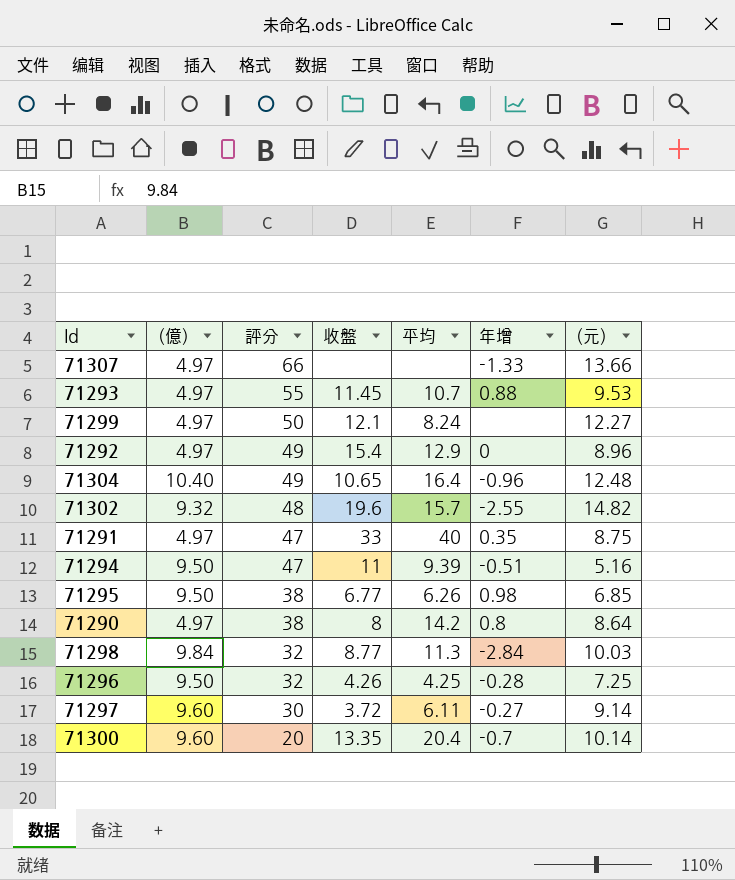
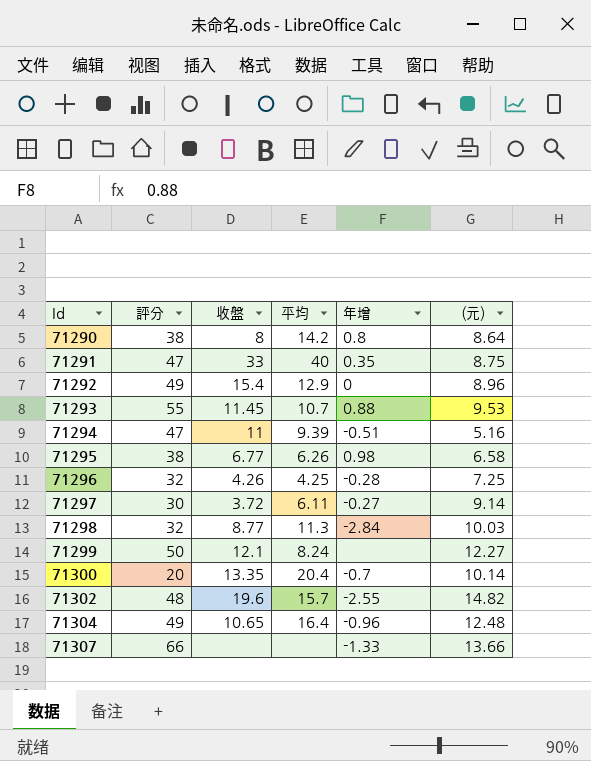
row order: 評分 descending -> Id ascending
column (億) | position: 2 -> none
71295 | (元): 6.85 -> 6.58

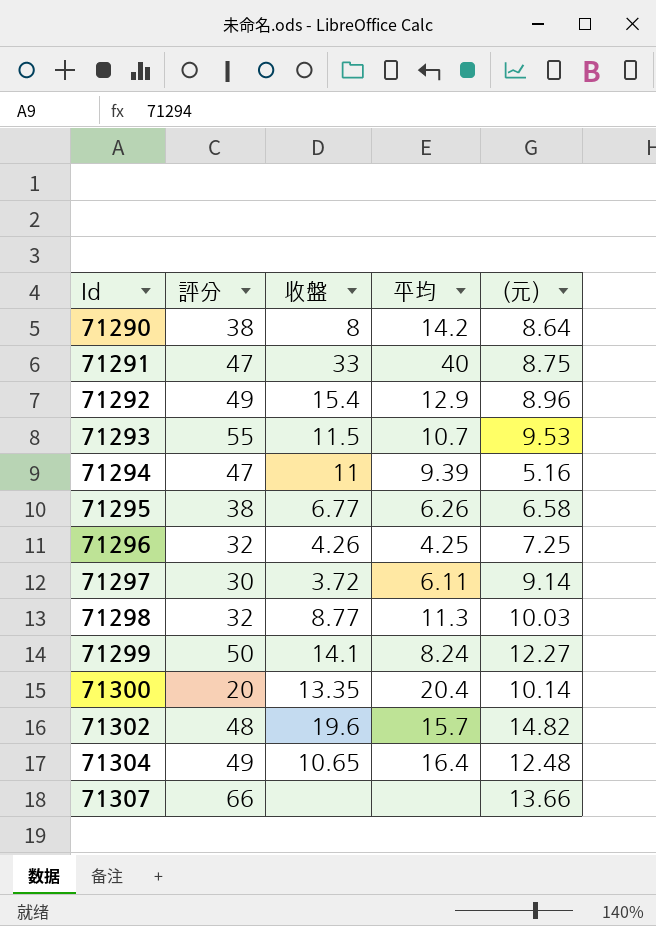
column 年增 | position: 5 -> none
71293 | 收盤: 11.45 -> 11.5
71299 | 收盤: 12.1 -> 14.1

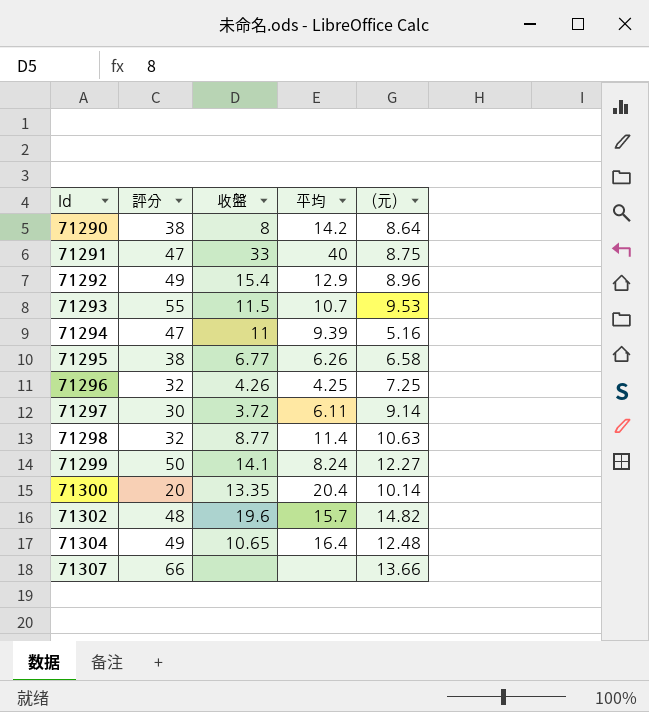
71298 | 平均: 11.3 -> 11.4
71298 | (元): 10.03 -> 10.63

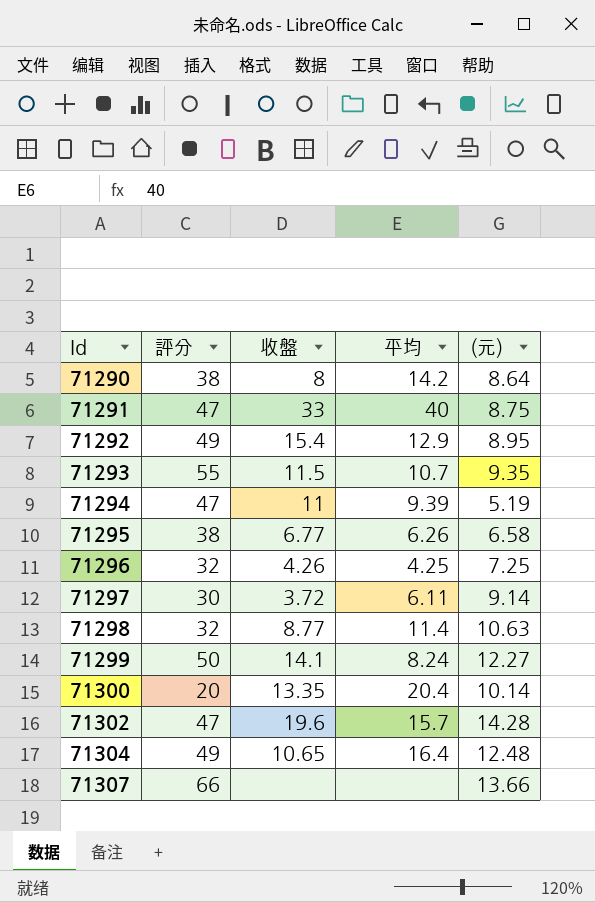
71292 | (元): 8.96 -> 8.95
71293 | (元): 9.53 -> 9.35
71294 | (元): 5.16 -> 5.19
71302 | 評分: 48 -> 47
71302 | (元): 14.82 -> 14.28

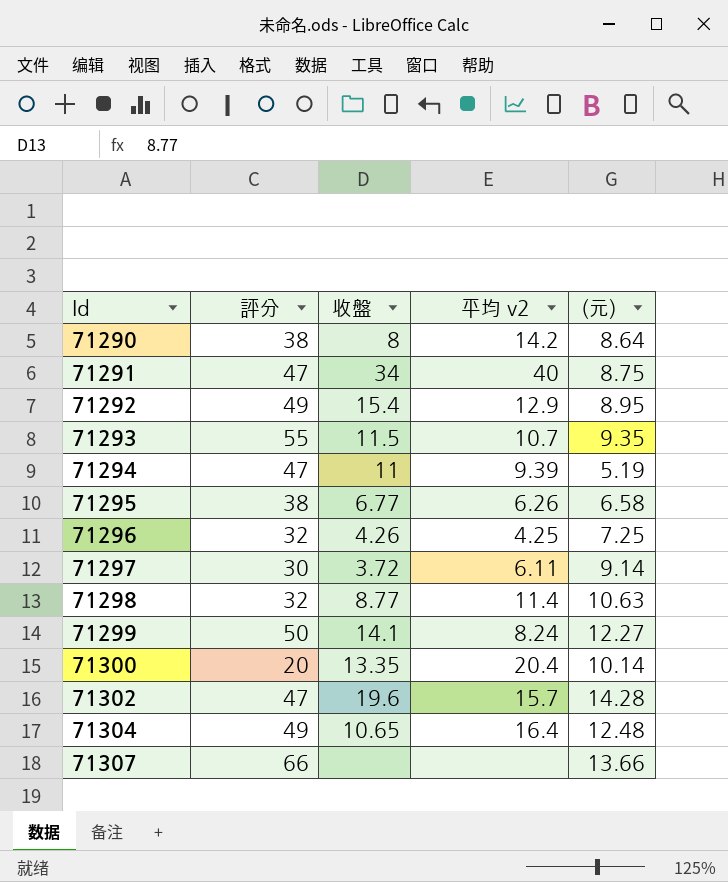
column name: 平均 -> 平均 v2
71291 | 收盤: 33 -> 34

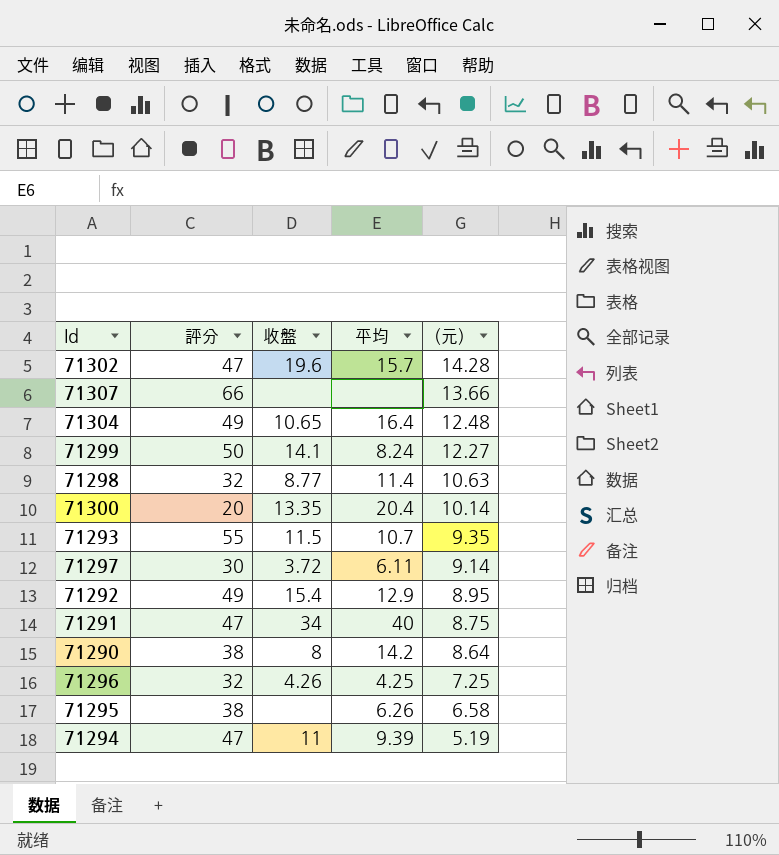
row order: Id ascending -> (元) descending
column name: 平均 v2 -> 平均
71295 | 收盤: 6.77 -> none

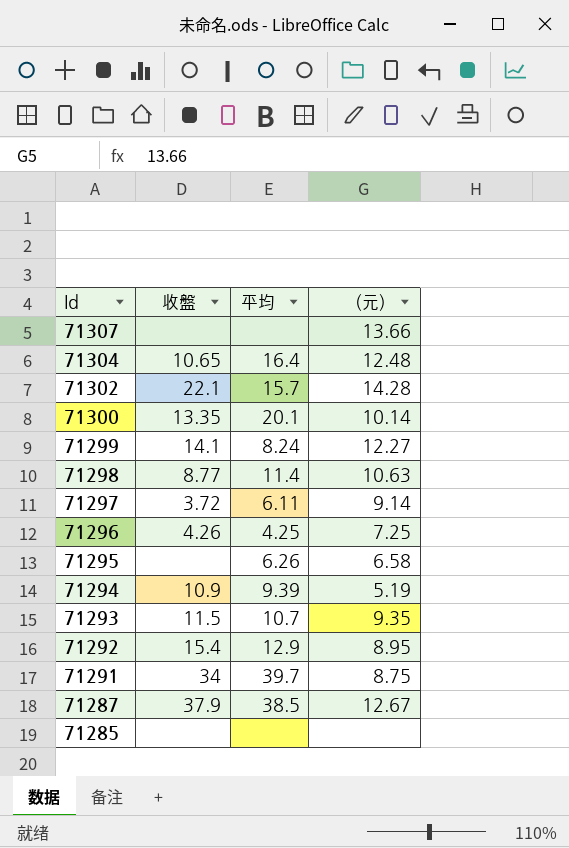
row order: (元) descending -> Id descending
column 評分 | position: 2 -> none
row 71290: 38 | 8 | 14.2 | 8.64 -> none
71302 | 收盤: 19.6 -> 22.1
71300 | 平均: 20.4 -> 20.1
71294 | 收盤: 11 -> 10.9
71291 | 平均: 40 -> 39.7
row 71287: none -> 37.9 | 38.5 | 12.67
row 71285: none -> none | none | none

